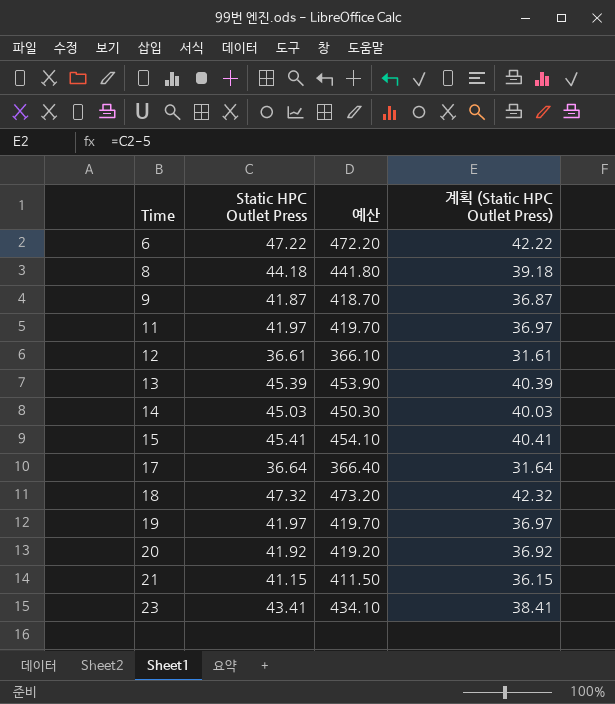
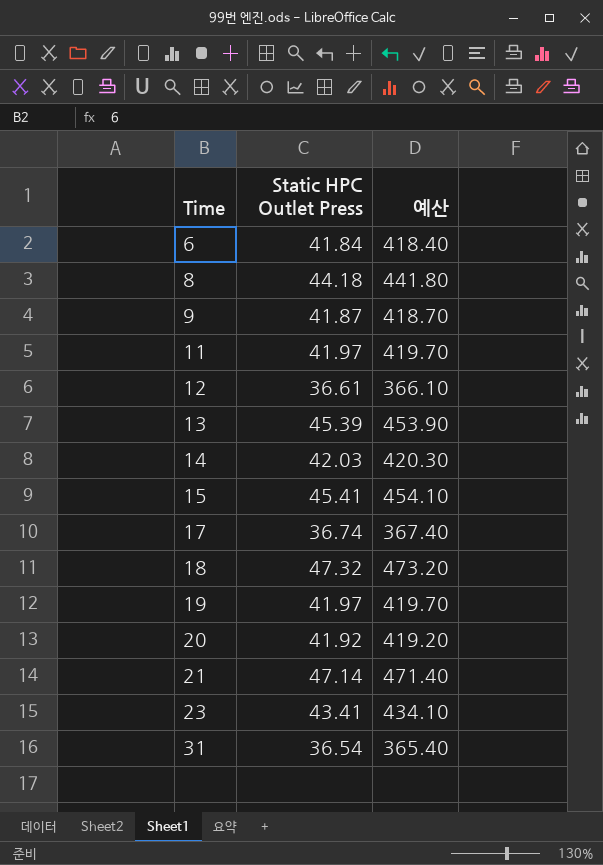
column 계획 (Static HPC Outlet Press) | formula: [Static HPC Outlet Press] - 5 -> none
6 | Static HPC Outlet Press: 47.22 -> 41.84
6 | 예산: 472.20 -> 418.40
14 | Static HPC Outlet Press: 45.03 -> 42.03
14 | 예산: 450.30 -> 420.30
17 | Static HPC Outlet Press: 36.64 -> 36.74
17 | 예산: 366.40 -> 367.40
21 | Static HPC Outlet Press: 41.15 -> 47.14
21 | 예산: 411.50 -> 471.40
row 31: none -> 36.54 | 365.40

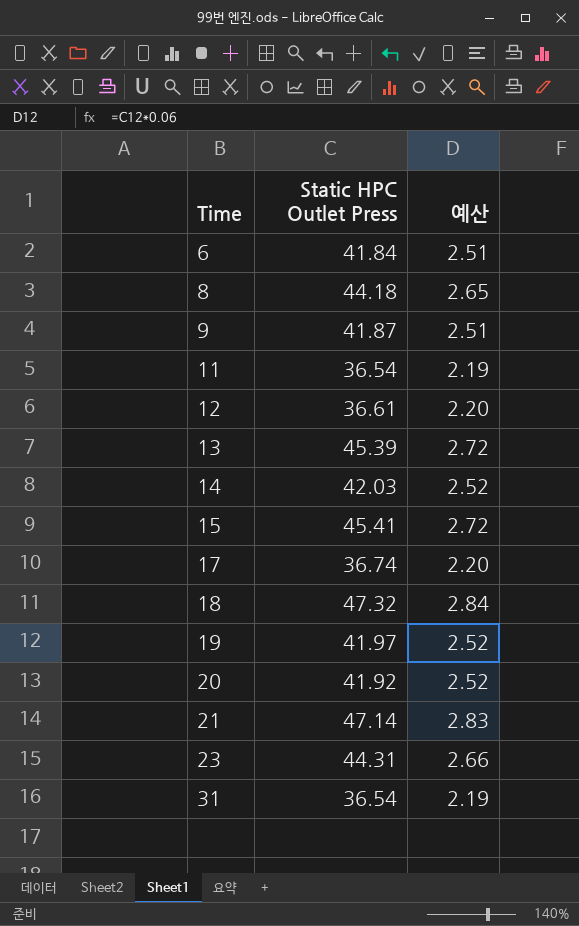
column 예산 | formula: [Static HPC Outlet Press] * 10 -> [Static HPC Outlet Press] * 0.06
11 | Static HPC Outlet Press: 41.97 -> 36.54
23 | Static HPC Outlet Press: 43.41 -> 44.31

